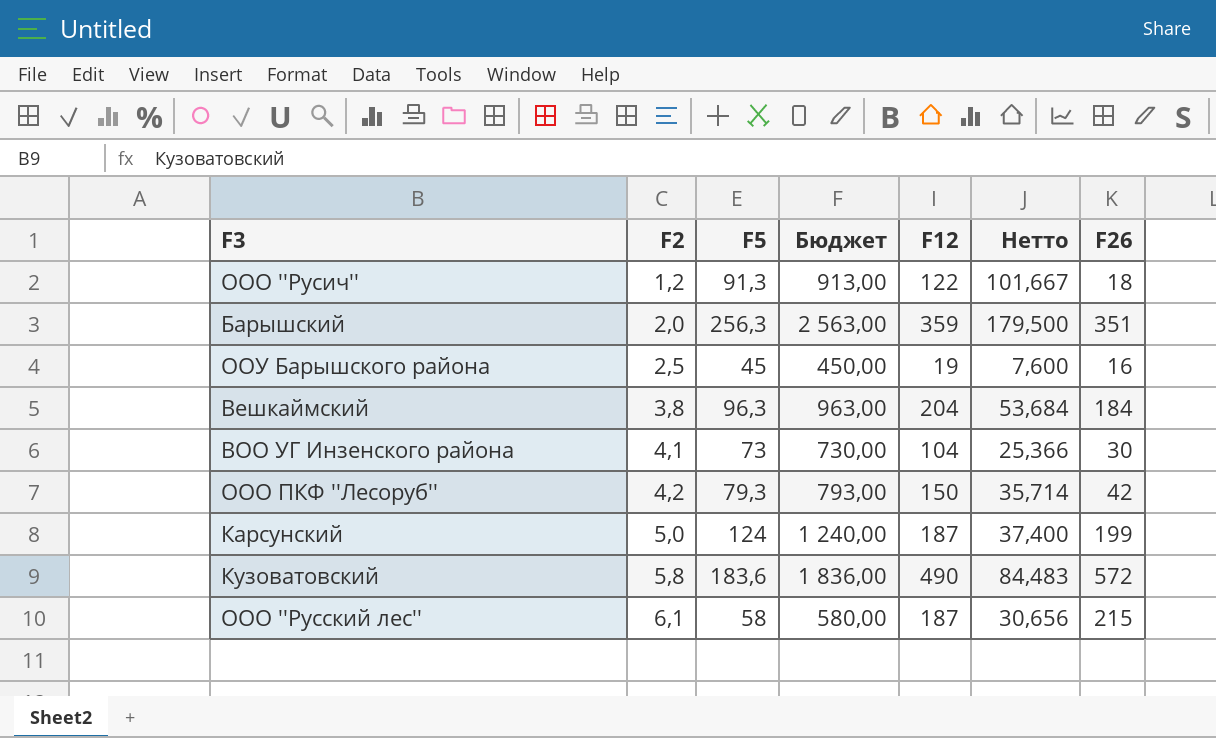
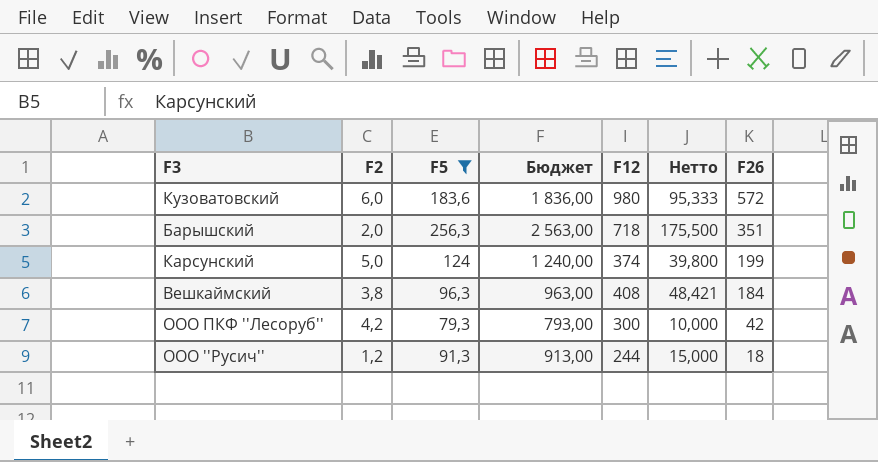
filter: none -> F5 >= 79,3
row order: F2 ascending -> F26 descending
column Нетто | formula: [F12] / [F2] -> [F26] / [F2]
Кузоватовский | F2: 5,8 -> 6,0
Кузоватовский | F12: 490 -> 980
Барышский | F12: 359 -> 718
Карсунский | F12: 187 -> 374
Вешкаймский | F12: 204 -> 408
ООО ПКФ ''Лесоруб'' | F12: 150 -> 300
ООО ''Русич'' | F12: 122 -> 244

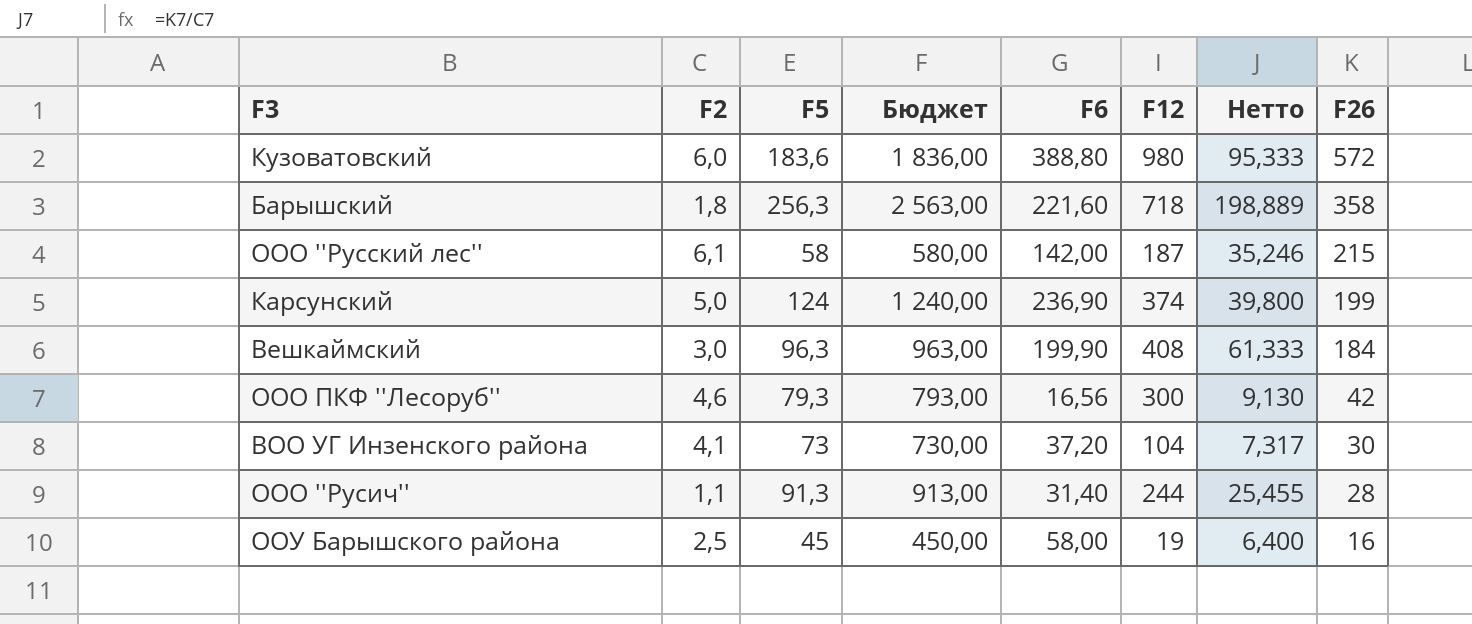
filter: F5 >= 79,3 -> none
column F6 | position: none -> 5
Барышский | F2: 2,0 -> 1,8
Барышский | Нетто: 175,500 -> 198,889
Барышский | F26: 351 -> 358
Вешкаймский | F2: 3,8 -> 3,0
Вешкаймский | Нетто: 48,421 -> 61,333
ООО ПКФ ''Лесоруб'' | F2: 4,2 -> 4,6
ООО ПКФ ''Лесоруб'' | Нетто: 10,000 -> 9,130
ООО ''Русич'' | F2: 1,2 -> 1,1
ООО ''Русич'' | Нетто: 15,000 -> 25,455
ООО ''Русич'' | F26: 18 -> 28

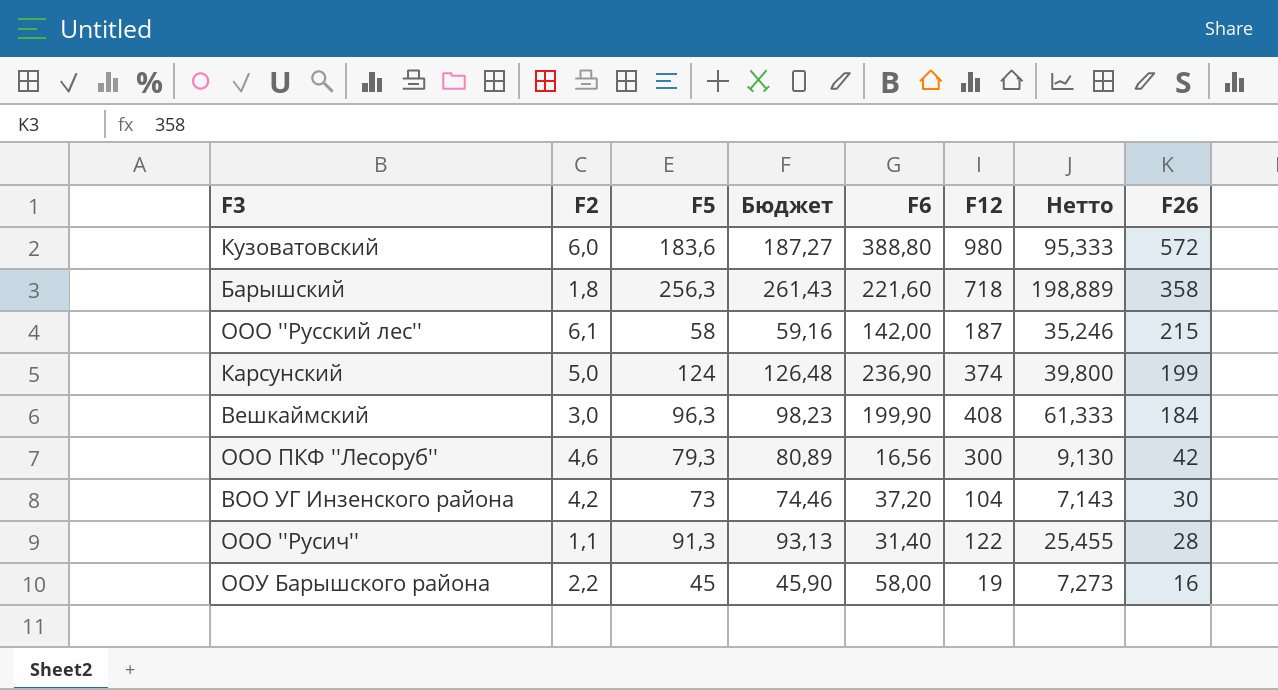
column Бюджет | formula: [F5] * 10 -> [F5] * 1,02
ВОО УГ Инзенского района | F2: 4,1 -> 4,2
ВОО УГ Инзенского района | Нетто: 7,317 -> 7,143
ООО ''Русич'' | F12: 244 -> 122
ООУ Барышского района | F2: 2,5 -> 2,2
ООУ Барышского района | Нетто: 6,400 -> 7,273

